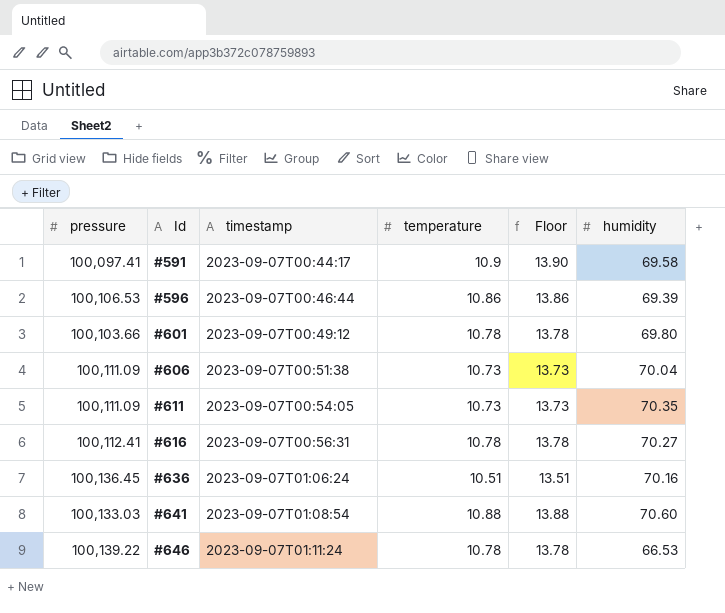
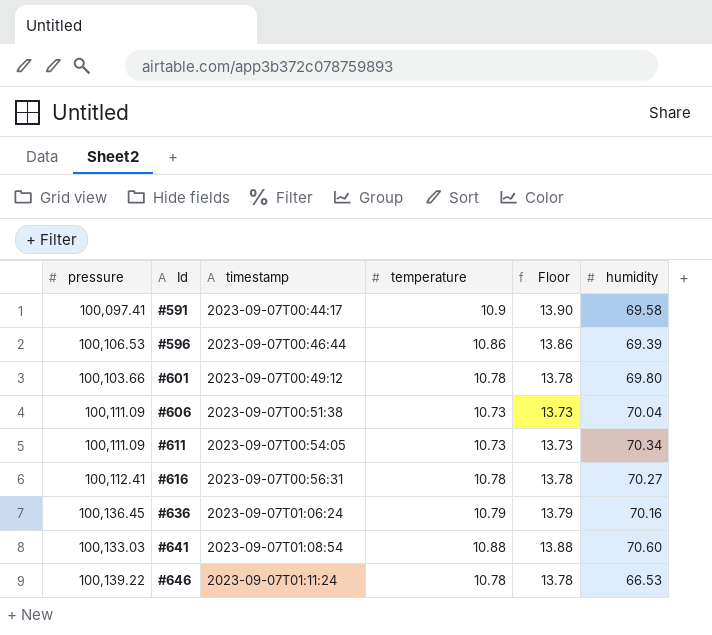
#611 | humidity: 70.35 -> 70.34
#636 | temperature: 10.51 -> 10.79
#636 | Floor: 13.51 -> 13.79

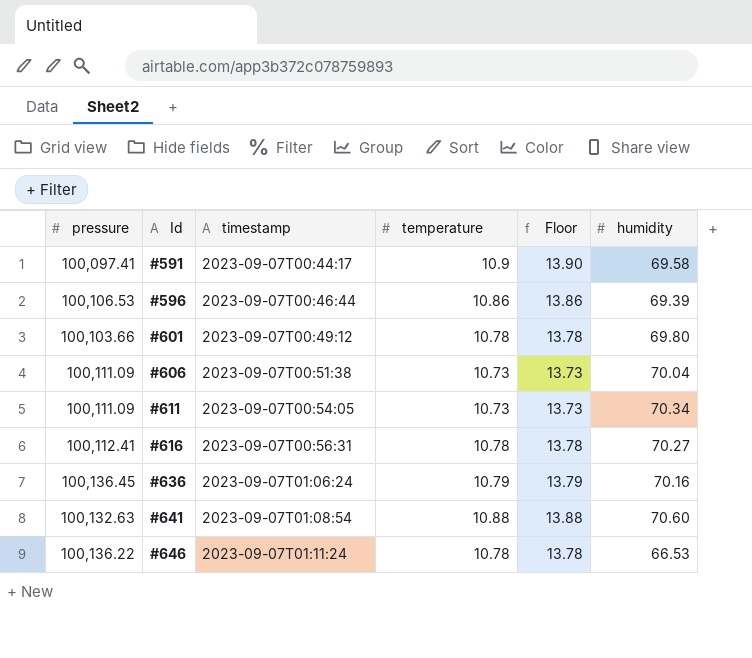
#641 | pressure: 100,133.03 -> 100,132.63
#646 | pressure: 100,139.22 -> 100,136.22

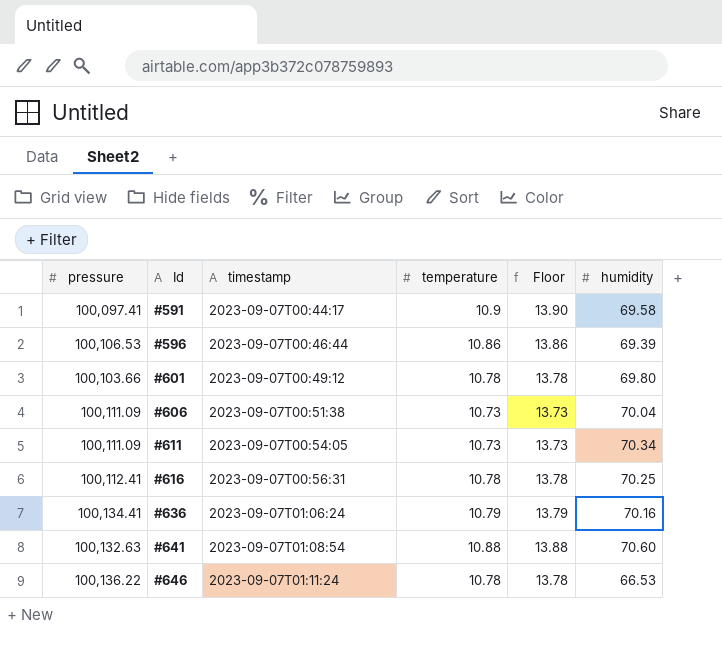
#616 | humidity: 70.27 -> 70.25
#636 | pressure: 100,136.45 -> 100,134.41

